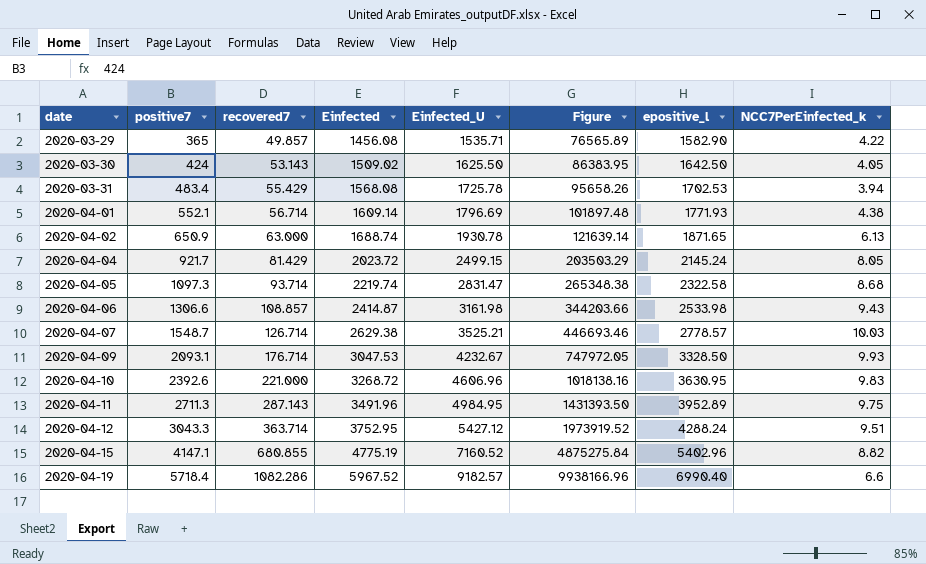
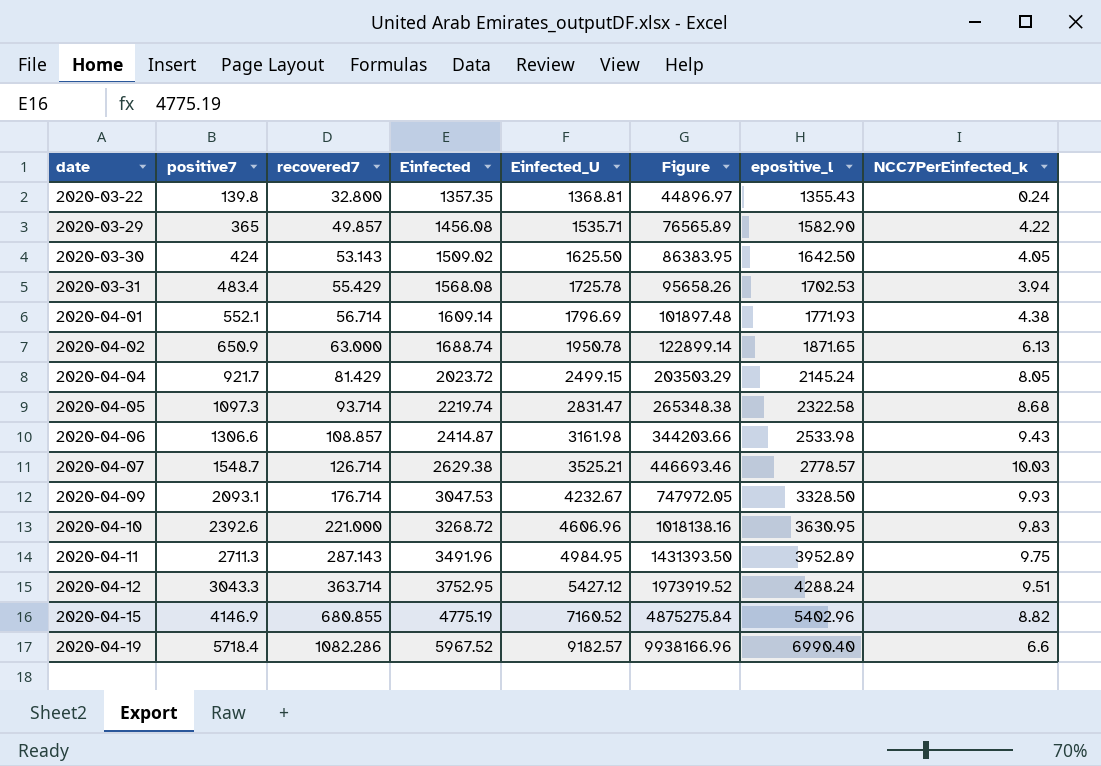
row 2020-03-22: none -> 139.8 | 32.800 | 1357.35 | 1368.81 | 44896.97 | 1355.43 | 0.24
2020-04-02 | Einfected_U: 1930.78 -> 1950.78
2020-04-02 | Figure: 121639.14 -> 122899.14
2020-04-15 | positive7: 4147.1 -> 4146.9

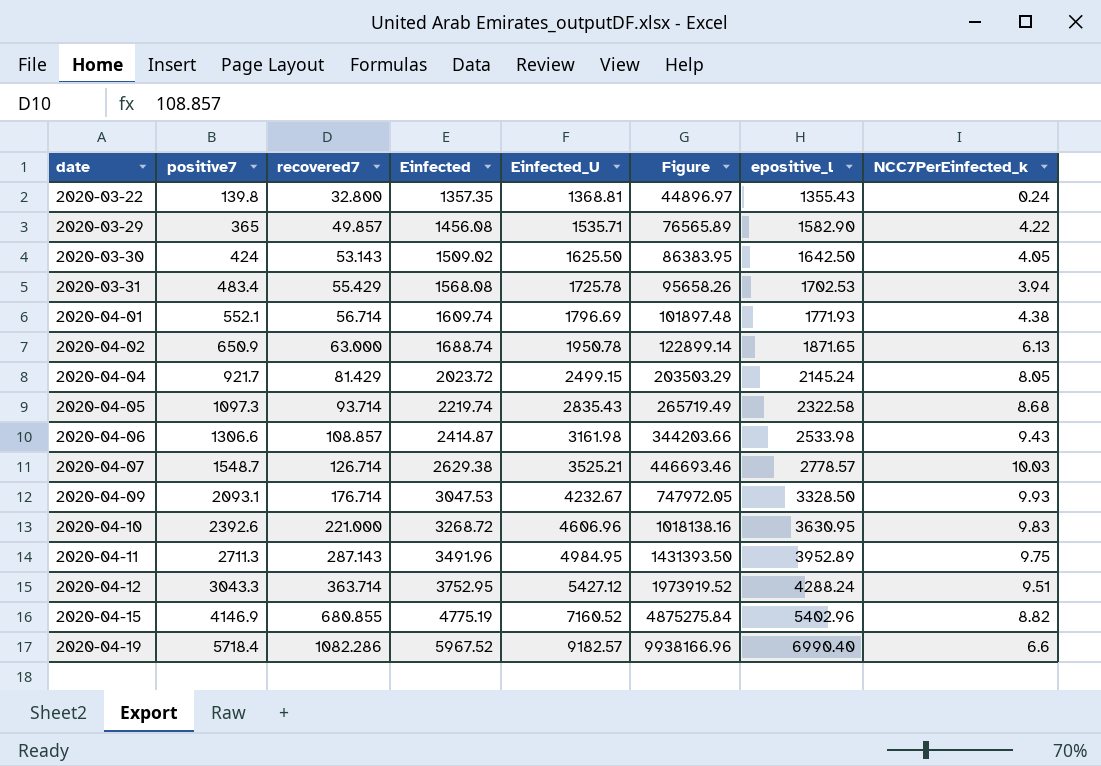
2020-04-01 | Einfected: 1609.14 -> 1609.74
2020-04-05 | Einfected_U: 2831.47 -> 2835.43
2020-04-05 | Figure: 265348.38 -> 265719.49

